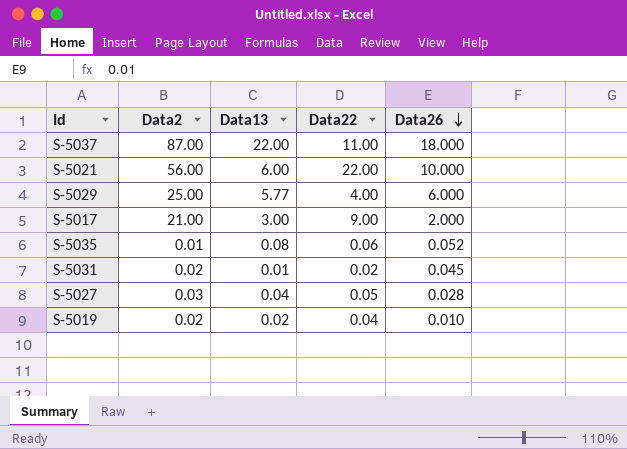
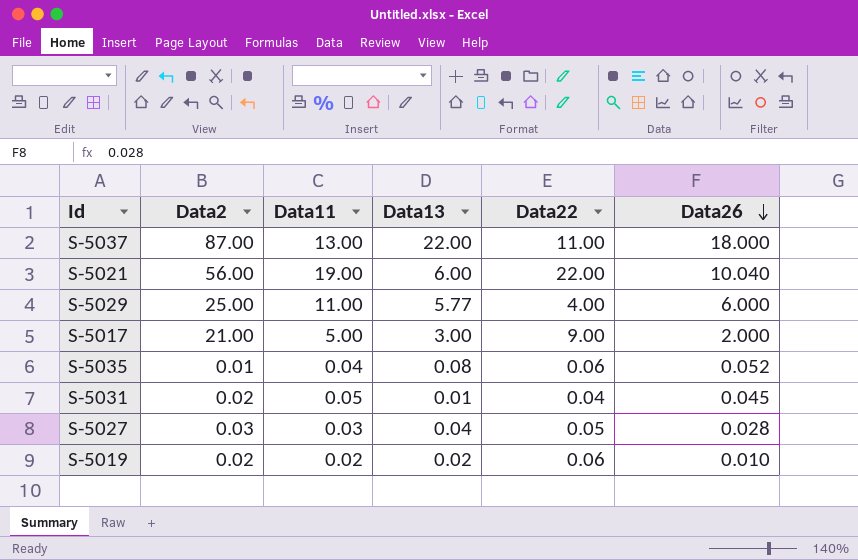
column Data11 | position: none -> 3
S-5021 | Data26: 10.000 -> 10.040
S-5031 | Data22: 0.02 -> 0.04
S-5019 | Data22: 0.04 -> 0.06

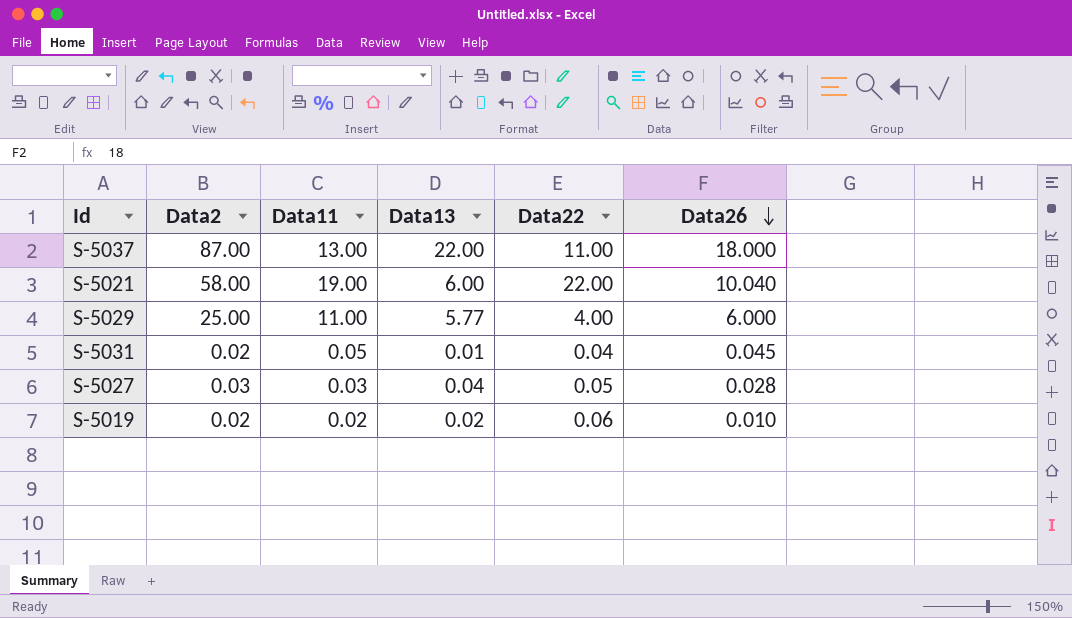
row S-5017: 21.00 | 5.00 | 3.00 | 9.00 | 2.000 -> none
row S-5035: 0.01 | 0.04 | 0.08 | 0.06 | 0.052 -> none
S-5021 | Data2: 56.00 -> 58.00

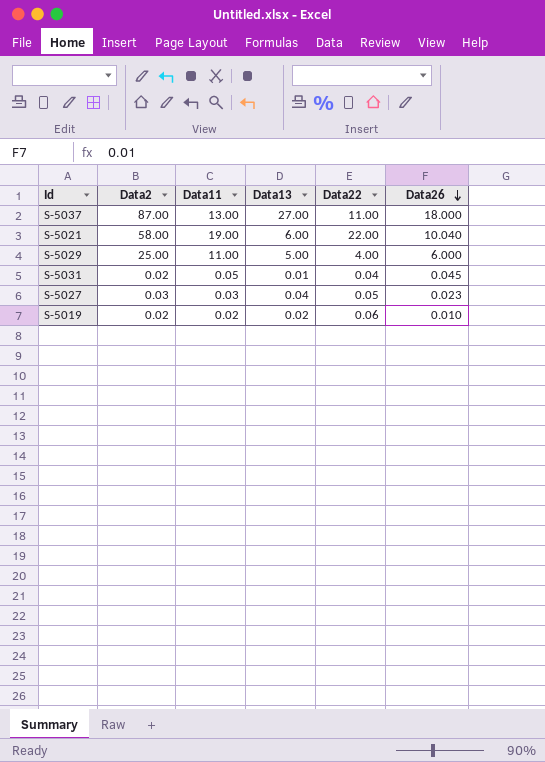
S-5037 | Data13: 22.00 -> 27.00
S-5029 | Data13: 5.77 -> 5.00
S-5027 | Data26: 0.028 -> 0.023

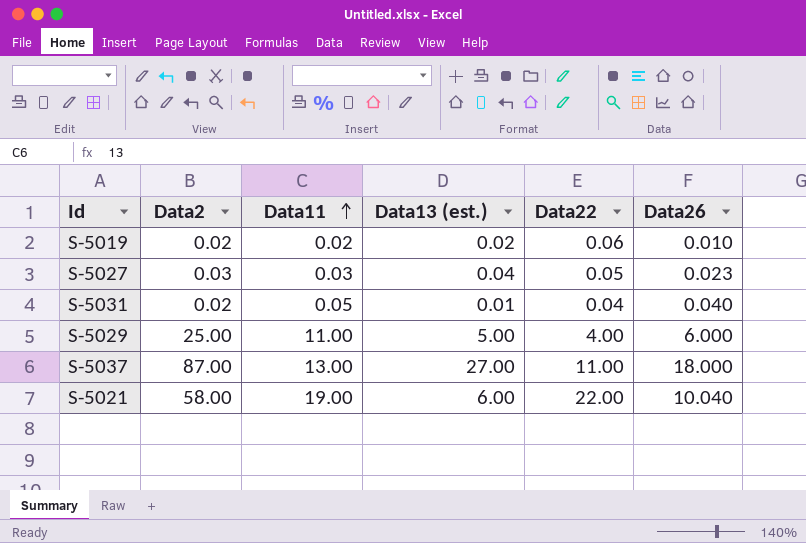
row order: Data26 descending -> Data11 ascending
column name: Data13 -> Data13 (est.)
S-5031 | Data26: 0.045 -> 0.040

